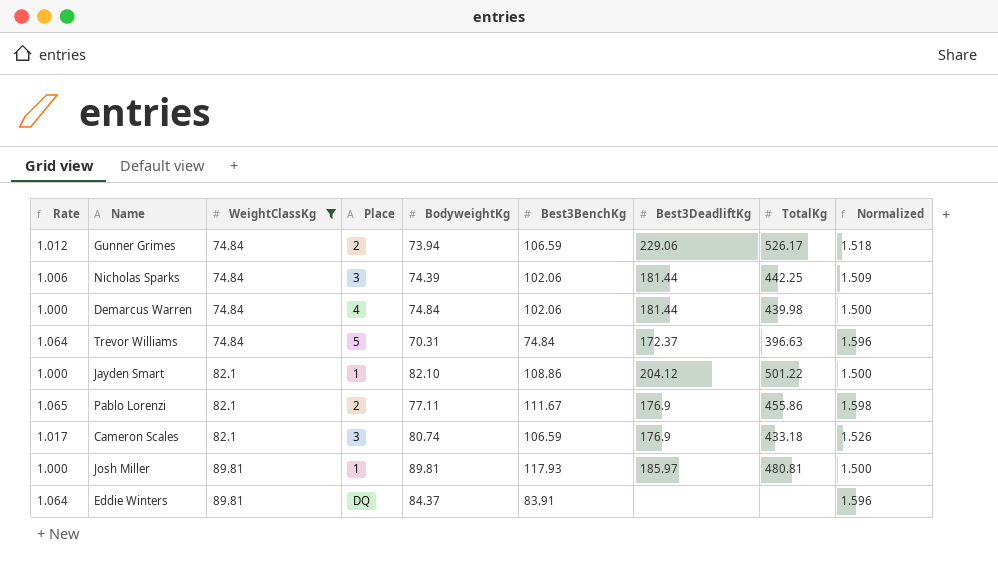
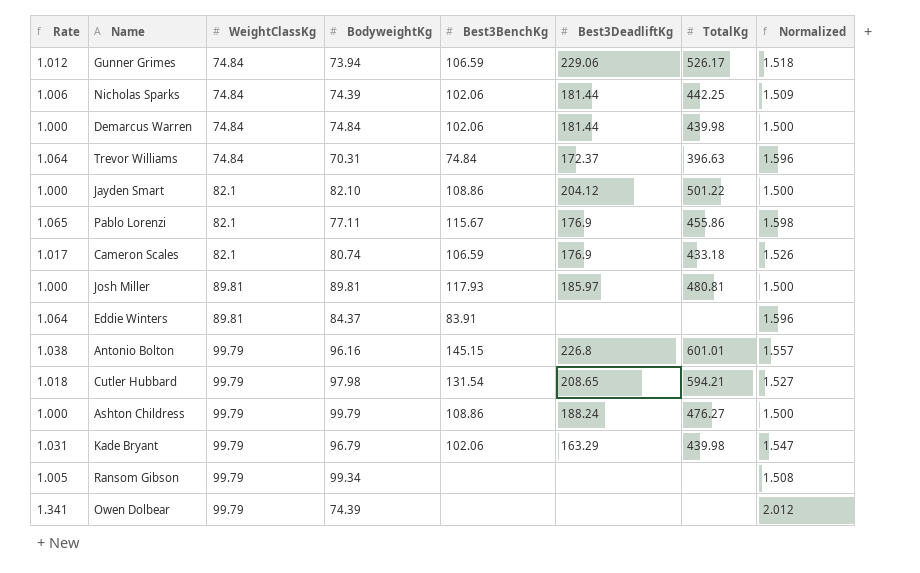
filter: WeightClassKg != 99.79 -> none
column Place | position: 4 -> none
Pablo Lorenzi | Best3BenchKg: 111.67 -> 115.67

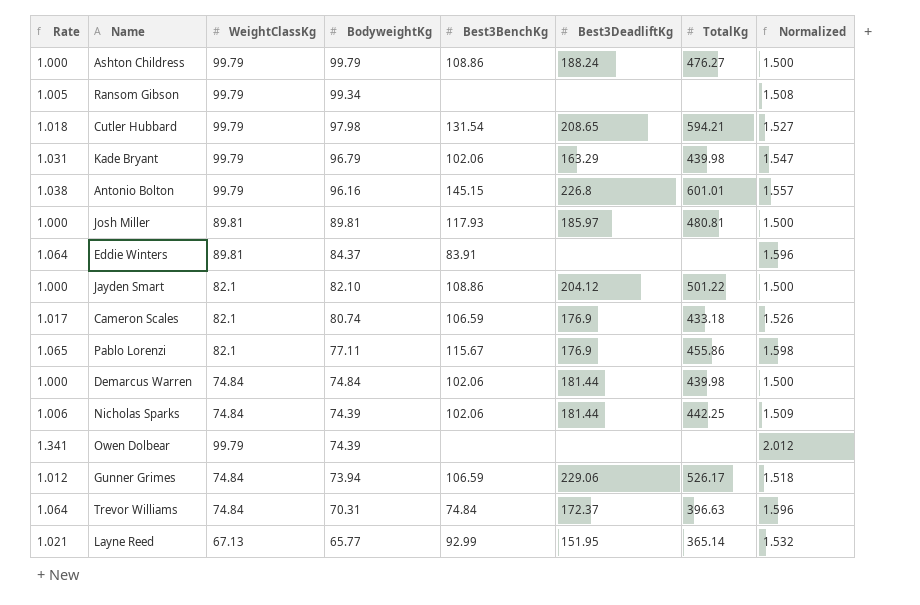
row order: WeightClassKg ascending -> BodyweightKg descending
row Layne Reed: none -> 1.021 | 67.13 | 65.77 | 92.99 | 151.95 | 365.14 | 1.532

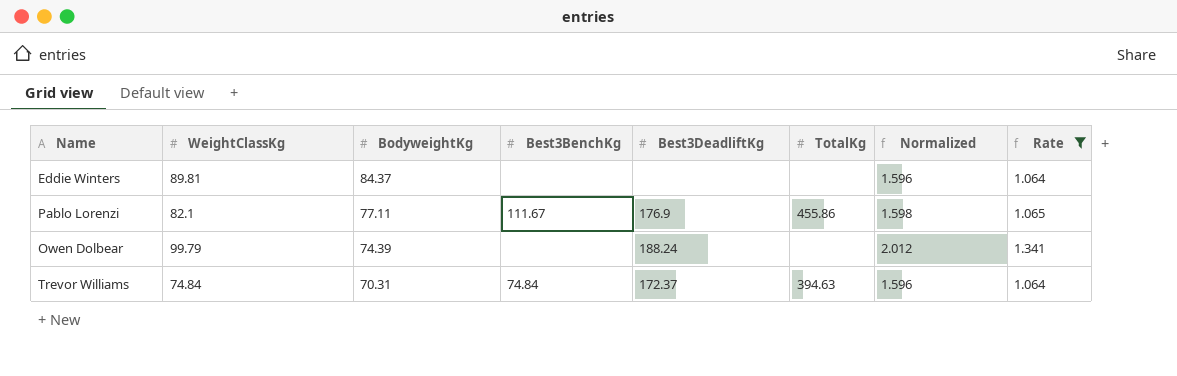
filter: none -> Rate >= 1.064
column Rate | position: 1 -> 8
Eddie Winters | Best3BenchKg: 83.91 -> none
Pablo Lorenzi | Best3BenchKg: 115.67 -> 111.67
Owen Dolbear | Best3DeadliftKg: none -> 188.24
Trevor Williams | TotalKg: 396.63 -> 394.63

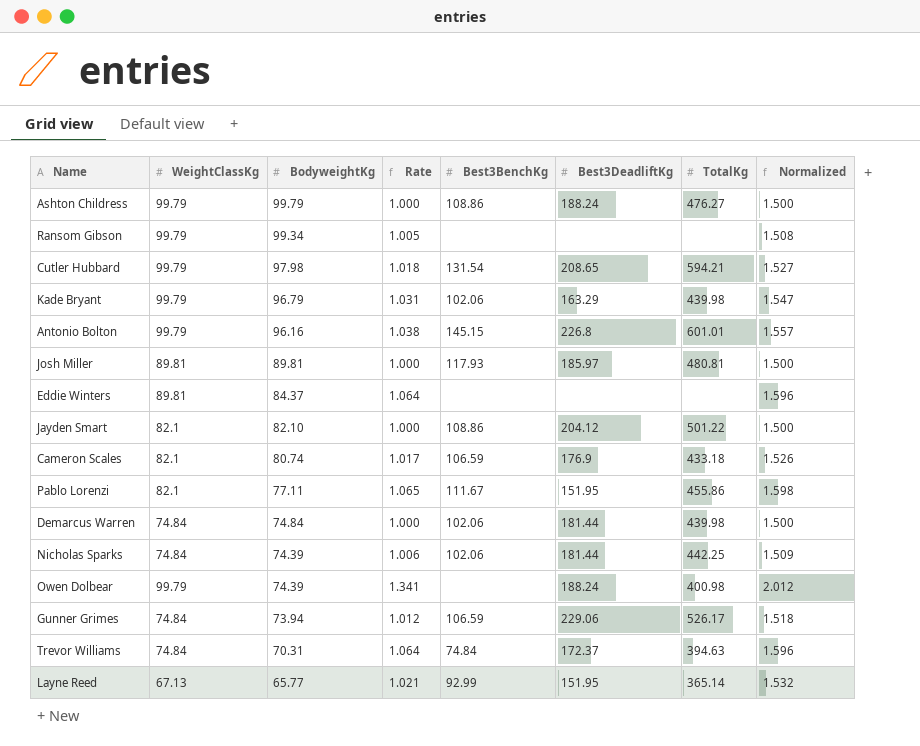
filter: Rate >= 1.064 -> none
column Rate | position: 8 -> 4
Pablo Lorenzi | Best3DeadliftKg: 176.9 -> 151.95
Owen Dolbear | TotalKg: none -> 400.98

